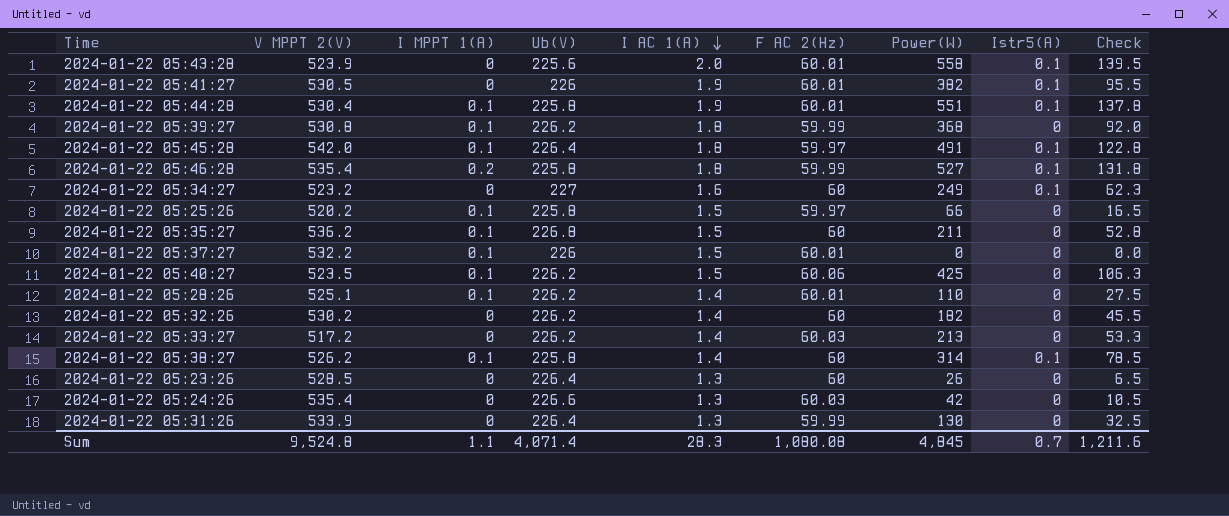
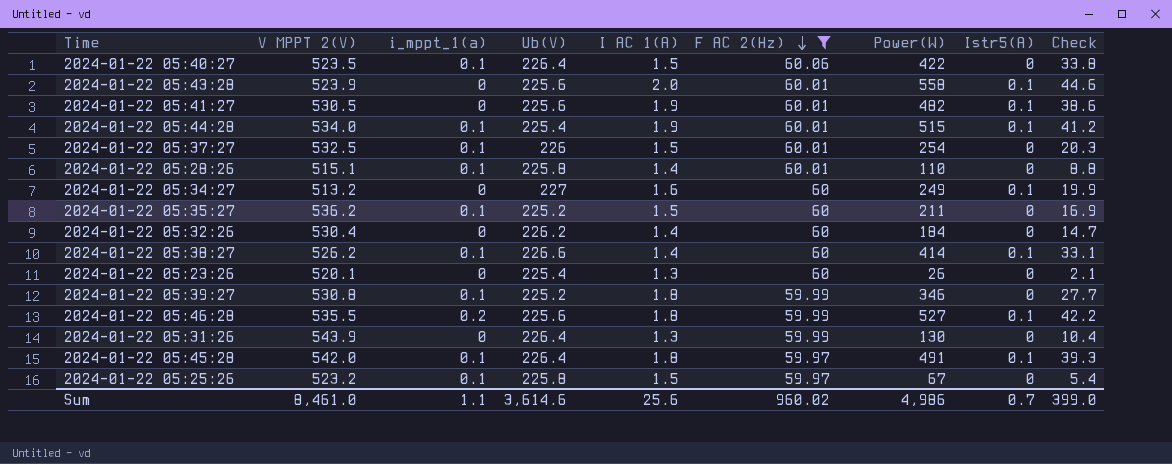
filter: none -> F AC 2(Hz) != 60.03
row order: I AC 1(A) descending -> F AC 2(Hz) descending
column name: I MPPT 1(A) -> i_mppt_1(a)
column Check | formula: [Power(W)] * 0.25 -> [Power(W)] * 0.08
2024-01-22 05:40:27 | Ub(V): 226.2 -> 226.4
2024-01-22 05:40:27 | Power(W): 425 -> 422
2024-01-22 05:41:27 | Ub(V): 226 -> 225.6
2024-01-22 05:41:27 | Power(W): 382 -> 482
2024-01-22 05:44:28 | V MPPT 2(V): 530.4 -> 534.0
2024-01-22 05:44:28 | Ub(V): 225.8 -> 225.4
2024-01-22 05:44:28 | Power(W): 551 -> 515
2024-01-22 05:37:27 | V MPPT 2(V): 532.2 -> 532.5
2024-01-22 05:37:27 | Power(W): 0 -> 254
2024-01-22 05:28:26 | V MPPT 2(V): 525.1 -> 515.1
2024-01-22 05:28:26 | Ub(V): 226.2 -> 225.8
2024-01-22 05:34:27 | V MPPT 2(V): 523.2 -> 513.2
2024-01-22 05:35:27 | Ub(V): 226.8 -> 225.2
2024-01-22 05:32:26 | V MPPT 2(V): 530.2 -> 530.4
2024-01-22 05:32:26 | Power(W): 182 -> 184
2024-01-22 05:38:27 | Ub(V): 225.8 -> 226.6
2024-01-22 05:38:27 | Power(W): 314 -> 414
2024-01-22 05:23:26 | V MPPT 2(V): 528.5 -> 520.1
2024-01-22 05:23:26 | Ub(V): 226.4 -> 225.4
2024-01-22 05:39:27 | Ub(V): 226.2 -> 225.2
2024-01-22 05:39:27 | Power(W): 368 -> 346
2024-01-22 05:46:28 | V MPPT 2(V): 535.4 -> 535.5
2024-01-22 05:46:28 | Ub(V): 225.8 -> 225.6
2024-01-22 05:31:26 | V MPPT 2(V): 533.9 -> 543.9
2024-01-22 05:25:26 | V MPPT 2(V): 520.2 -> 523.2
2024-01-22 05:25:26 | Power(W): 66 -> 67
Sum | V MPPT 2(V): 9,524.8 -> 8,461.0
Sum | Ub(V): 4,071.4 -> 3,614.6
Sum | I AC 1(A): 28.3 -> 25.6
Sum | F AC 2(Hz): 1,080.08 -> 960.02
Sum | Power(W): 4,845 -> 4,986
Sum | Check: 1,211.6 -> 399.0

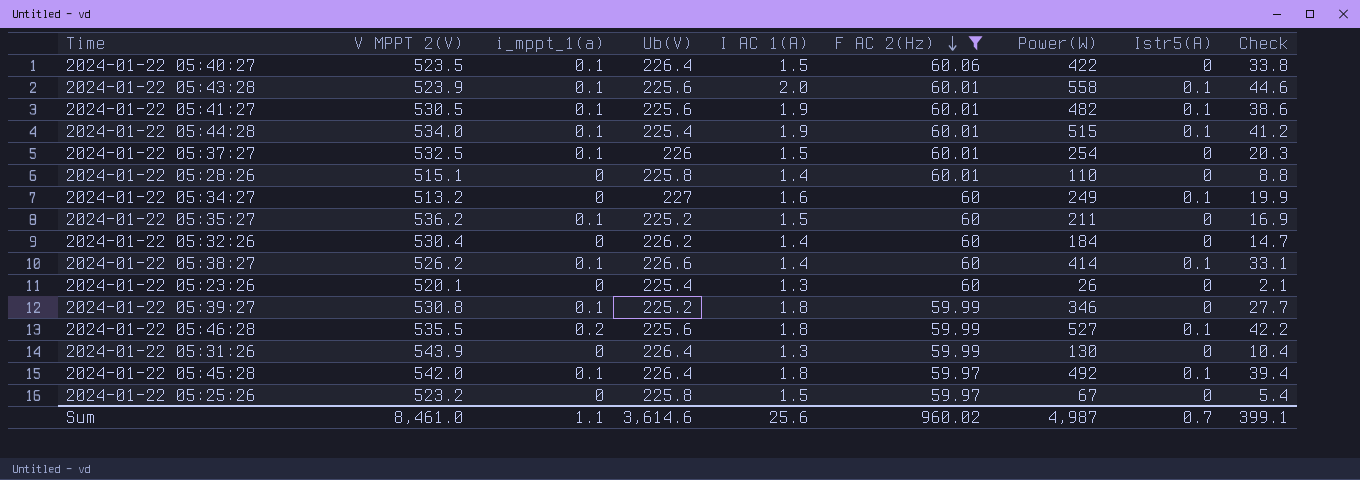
2024-01-22 05:43:28 | i_mppt_1(a): 0 -> 0.1
2024-01-22 05:41:27 | i_mppt_1(a): 0 -> 0.1
2024-01-22 05:28:26 | i_mppt_1(a): 0.1 -> 0
2024-01-22 05:45:28 | Power(W): 491 -> 492
2024-01-22 05:45:28 | Check: 39.3 -> 39.4
2024-01-22 05:25:26 | i_mppt_1(a): 0.1 -> 0
Sum | Power(W): 4,986 -> 4,987
Sum | Check: 399.0 -> 399.1

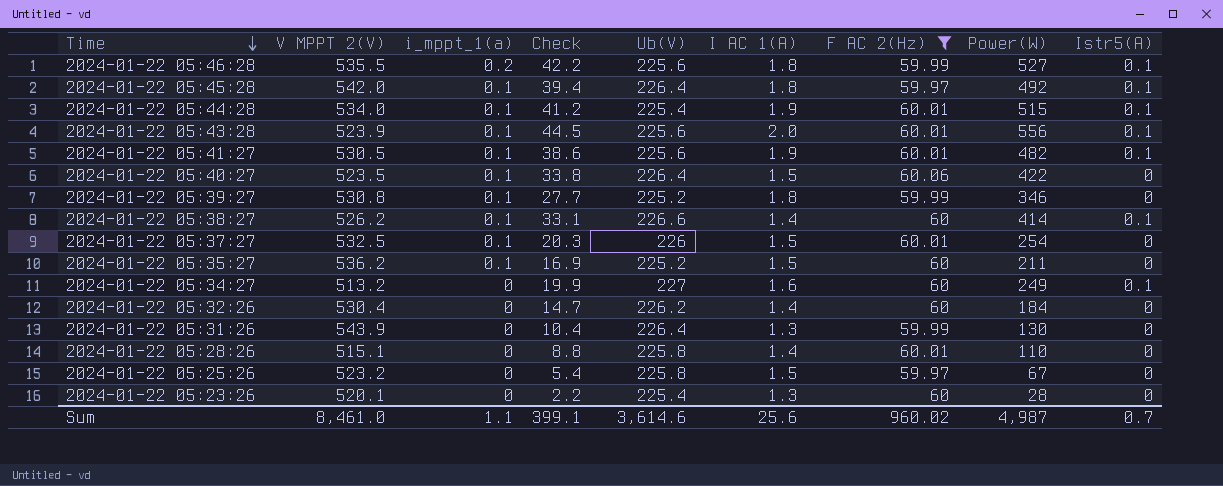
row order: F AC 2(Hz) descending -> Time descending
column Check | position: 9 -> 4
2024-01-22 05:43:28 | Check: 44.6 -> 44.5
2024-01-22 05:43:28 | Power(W): 558 -> 556
2024-01-22 05:23:26 | Check: 2.1 -> 2.2
2024-01-22 05:23:26 | Power(W): 26 -> 28

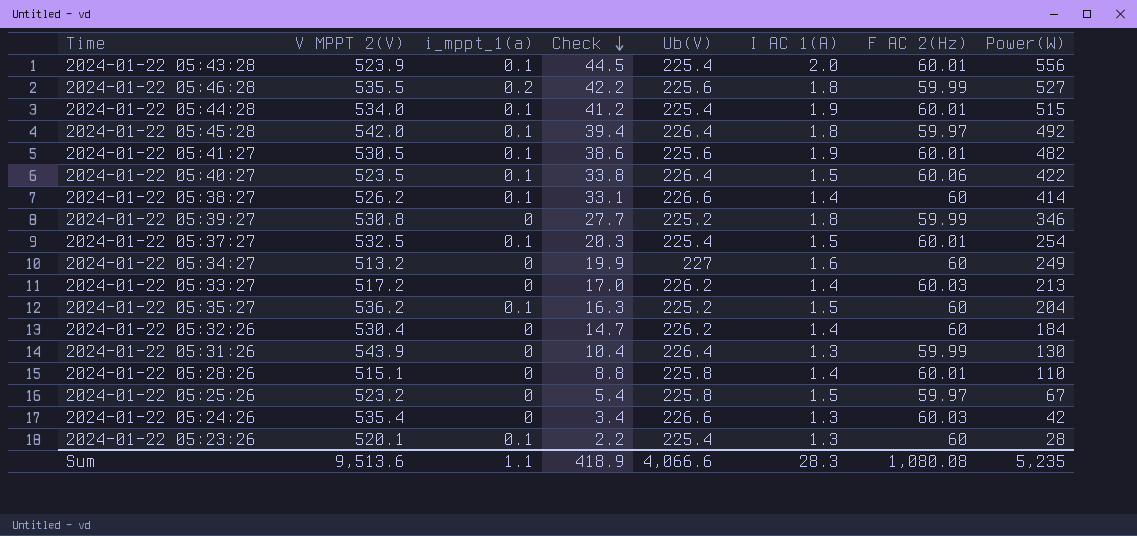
filter: F AC 2(Hz) != 60.03 -> none
row order: Time descending -> Check descending
column Istr5(A) | position: 9 -> none
2024-01-22 05:43:28 | Ub(V): 225.6 -> 225.4
2024-01-22 05:39:27 | i_mppt_1(a): 0.1 -> 0
2024-01-22 05:37:27 | Ub(V): 226 -> 225.4
2024-01-22 05:35:27 | Check: 16.9 -> 16.3
2024-01-22 05:35:27 | Power(W): 211 -> 204
2024-01-22 05:23:26 | i_mppt_1(a): 0 -> 0.1
Sum | V MPPT 2(V): 8,461.0 -> 9,513.6
Sum | Check: 399.1 -> 418.9
Sum | Ub(V): 3,614.6 -> 4,066.6
Sum | I AC 1(A): 25.6 -> 28.3
Sum | F AC 2(Hz): 960.02 -> 1,080.08
Sum | Power(W): 4,987 -> 5,235

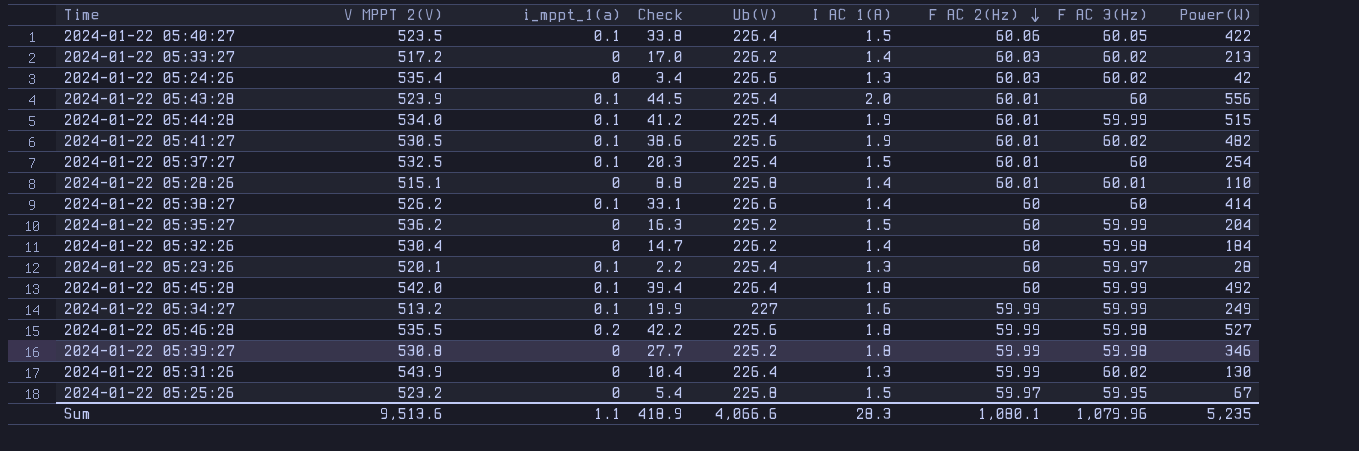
row order: Check descending -> F AC 2(Hz) descending
column F AC 3(Hz) | position: none -> 8
2024-01-22 05:35:27 | i_mppt_1(a): 0.1 -> 0
2024-01-22 05:45:28 | F AC 2(Hz): 59.97 -> 60
2024-01-22 05:34:27 | i_mppt_1(a): 0 -> 0.1
2024-01-22 05:34:27 | F AC 2(Hz): 60 -> 59.99
Sum | F AC 2(Hz): 1,080.08 -> 1,080.1

